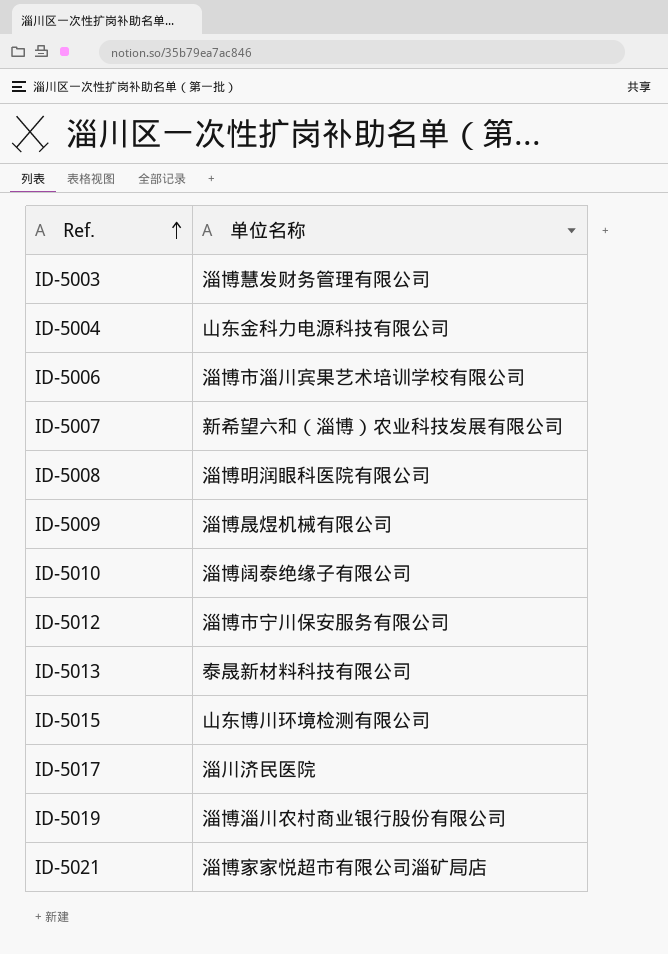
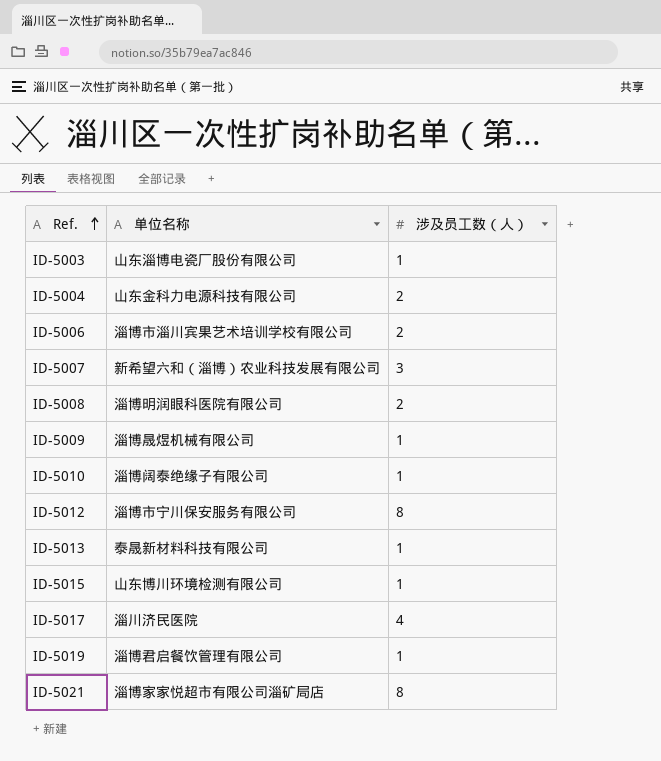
column 涉及员工数（人） | position: none -> 3
ID-5003 | 单位名称: 淄博慧发财务管理有限公司 -> 山东淄博电瓷厂股份有限公司
ID-5019 | 单位名称: 淄博淄川农村商业银行股份有限公司 -> 淄博君启餐饮管理有限公司

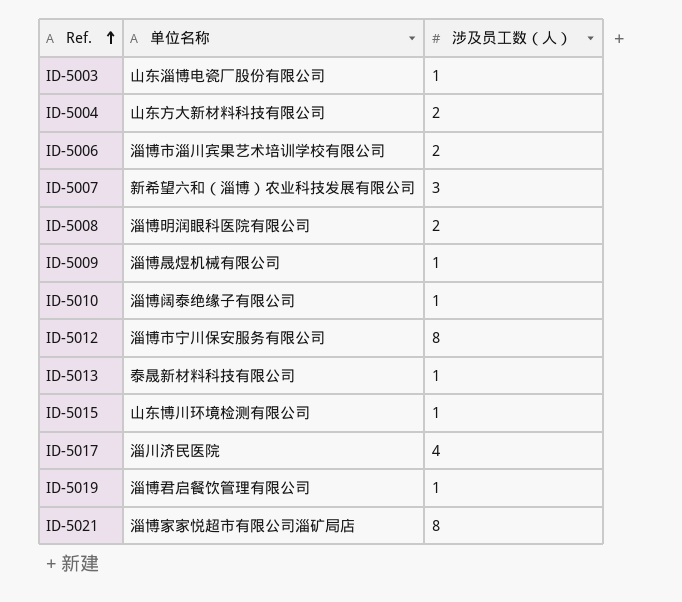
ID-5004 | 单位名称: 山东金科力电源科技有限公司 -> 山东方大新材料科技有限公司

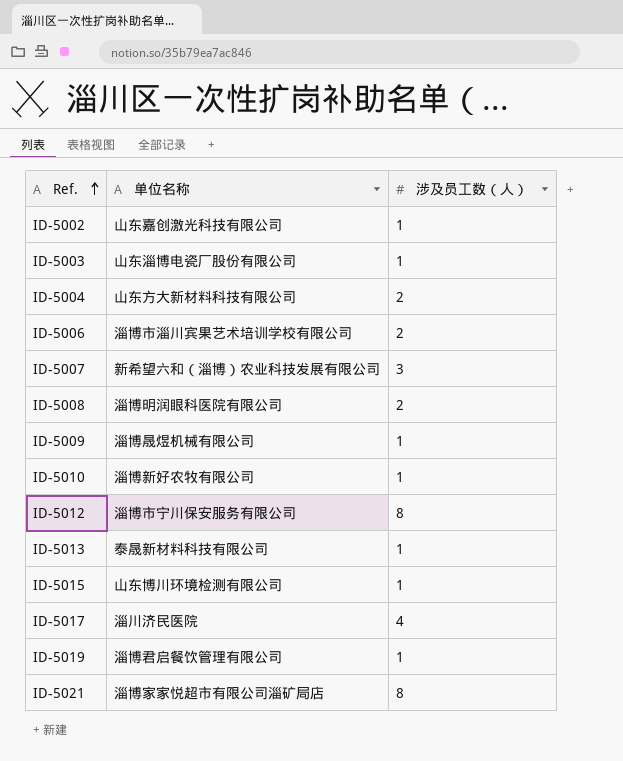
row ID-5002: none -> 山东嘉创激光科技有限公司 | 1
ID-5010 | 单位名称: 淄博阔泰绝缘子有限公司 -> 淄博新好农牧有限公司

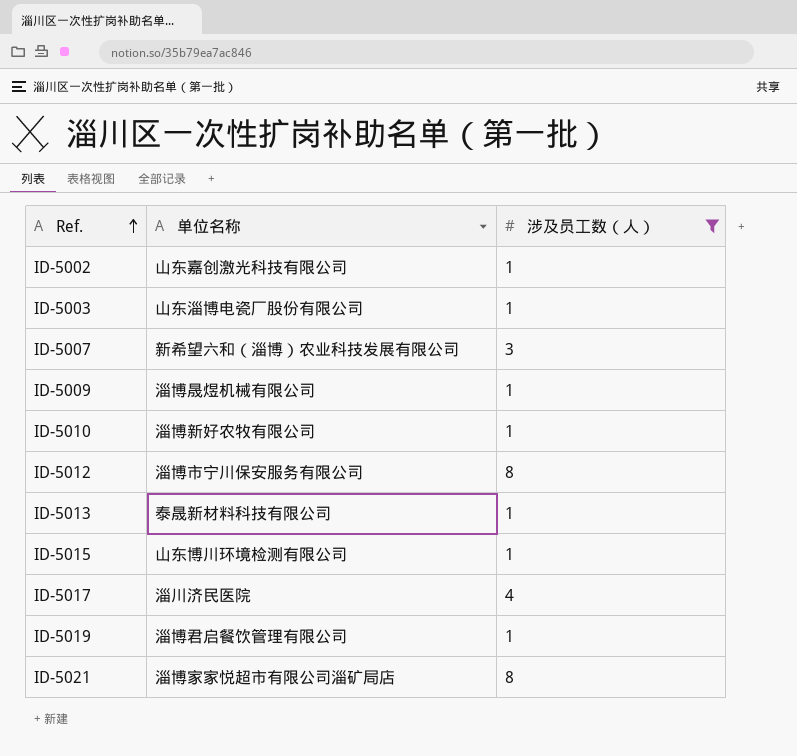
filter: none -> 涉及员工数（人） != 2

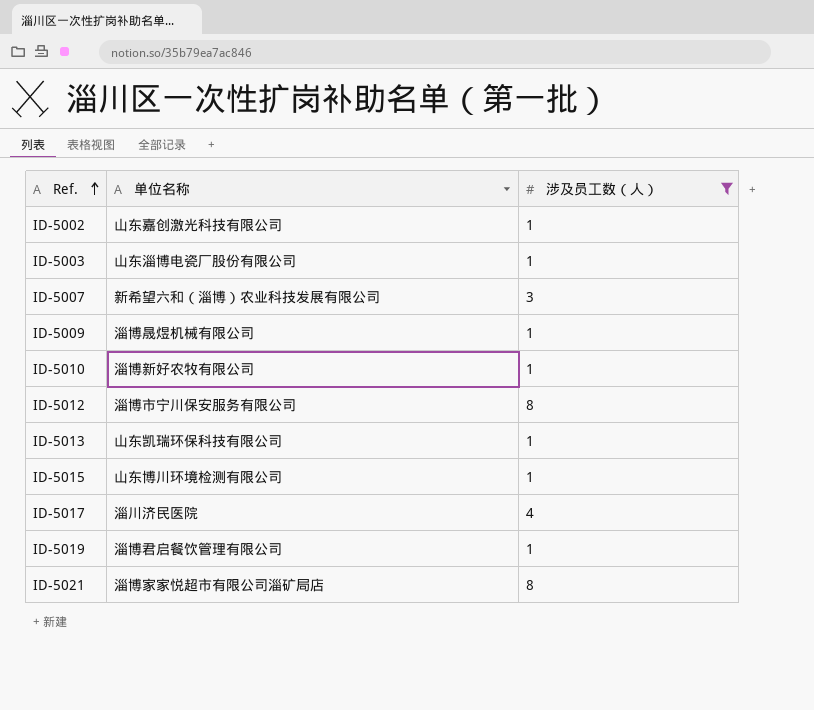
ID-5013 | 单位名称: 泰晟新材料科技有限公司 -> 山东凯瑞环保科技有限公司

